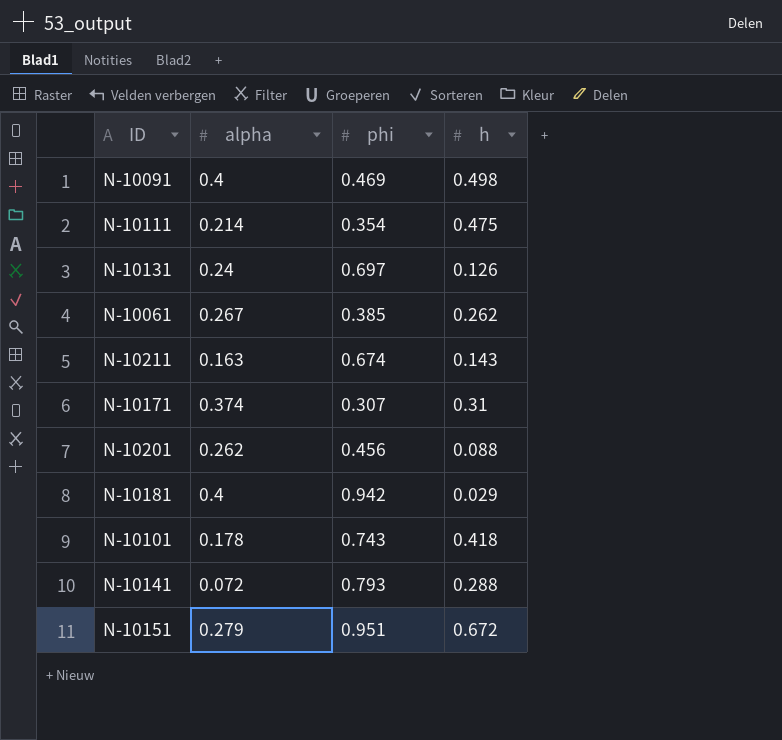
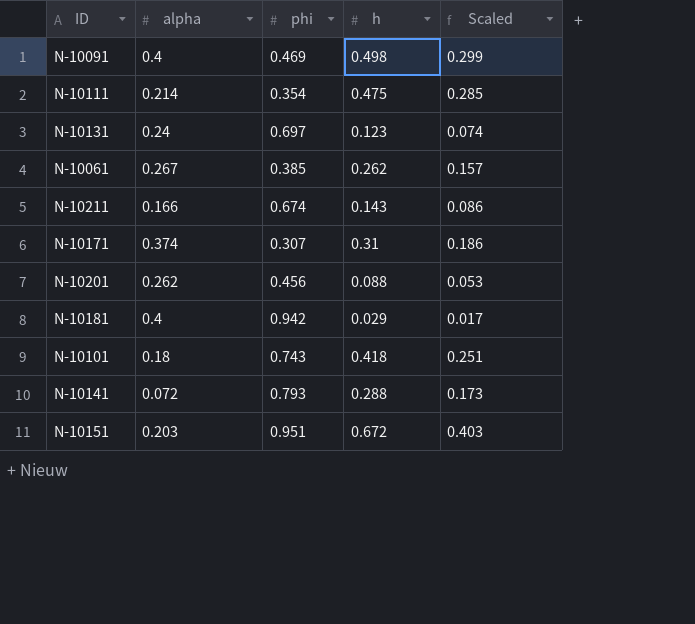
column Scaled | formula: none -> [h] * 0.6
N-10131 | h: 0.126 -> 0.123
N-10211 | alpha: 0.163 -> 0.166
N-10101 | alpha: 0.178 -> 0.18
N-10151 | alpha: 0.279 -> 0.203

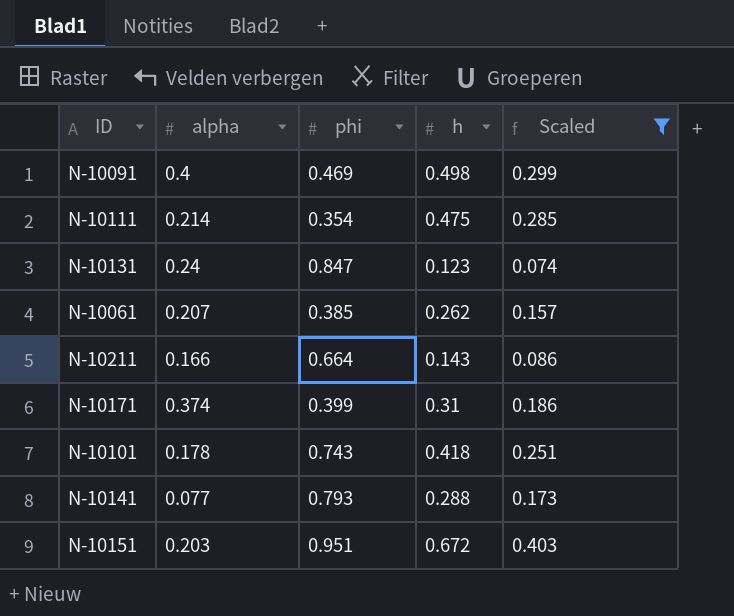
filter: none -> Scaled >= 0.074
N-10131 | phi: 0.697 -> 0.847
N-10061 | alpha: 0.267 -> 0.207
N-10211 | phi: 0.674 -> 0.664
N-10171 | phi: 0.307 -> 0.399
N-10101 | alpha: 0.18 -> 0.178
N-10141 | alpha: 0.072 -> 0.077

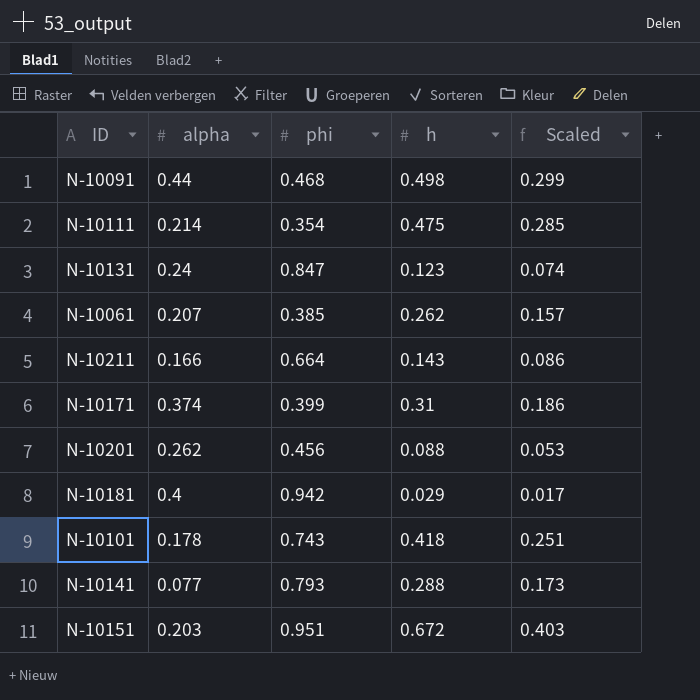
filter: Scaled >= 0.074 -> none
N-10091 | alpha: 0.4 -> 0.44
N-10091 | phi: 0.469 -> 0.468

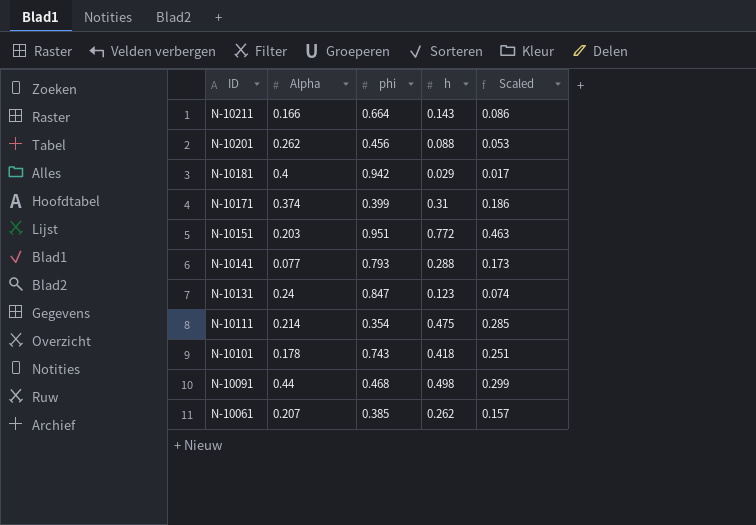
row order: none -> ID descending
column name: alpha -> Alpha
N-10151 | h: 0.672 -> 0.772
N-10151 | Scaled: 0.403 -> 0.463

